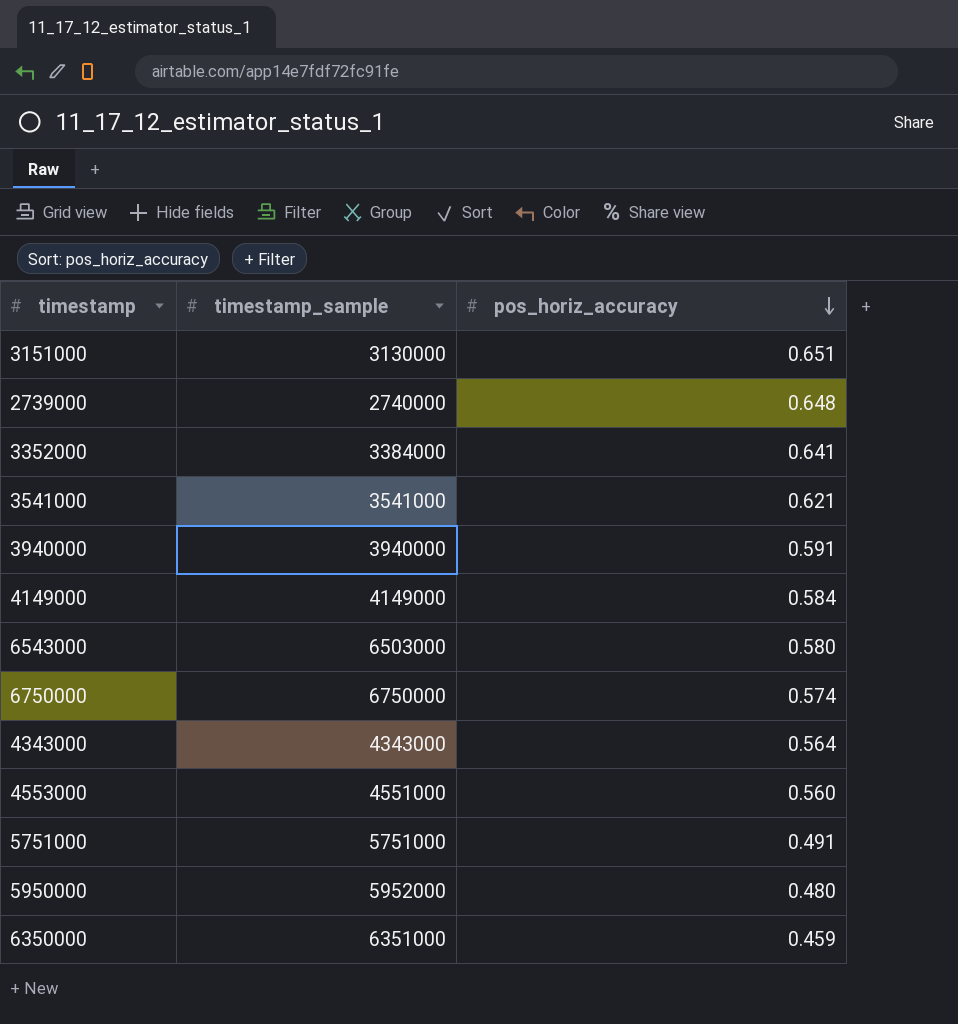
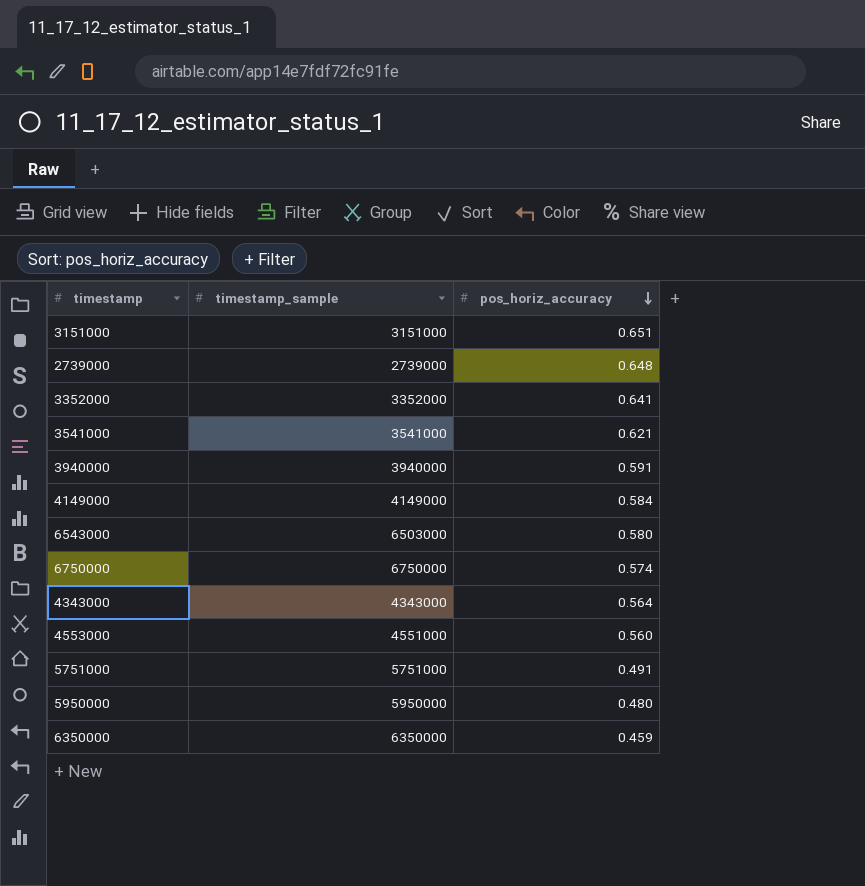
3151000 | timestamp_sample: 3130000 -> 3151000
2739000 | timestamp_sample: 2740000 -> 2739000
3352000 | timestamp_sample: 3384000 -> 3352000
5950000 | timestamp_sample: 5952000 -> 5950000
6350000 | timestamp_sample: 6351000 -> 6350000

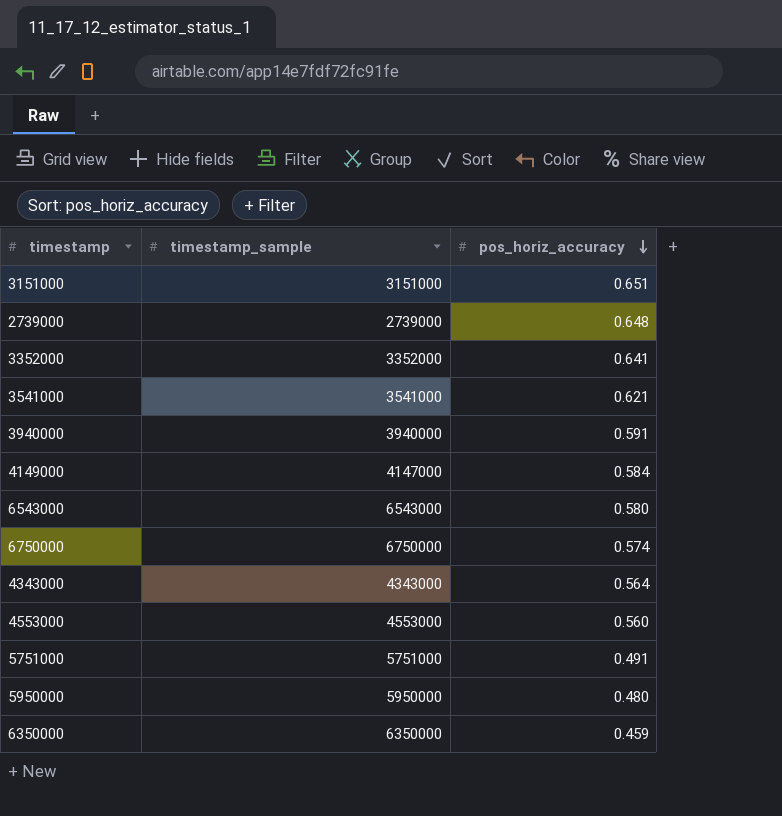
4149000 | timestamp_sample: 4149000 -> 4147000
6543000 | timestamp_sample: 6503000 -> 6543000
4553000 | timestamp_sample: 4551000 -> 4553000

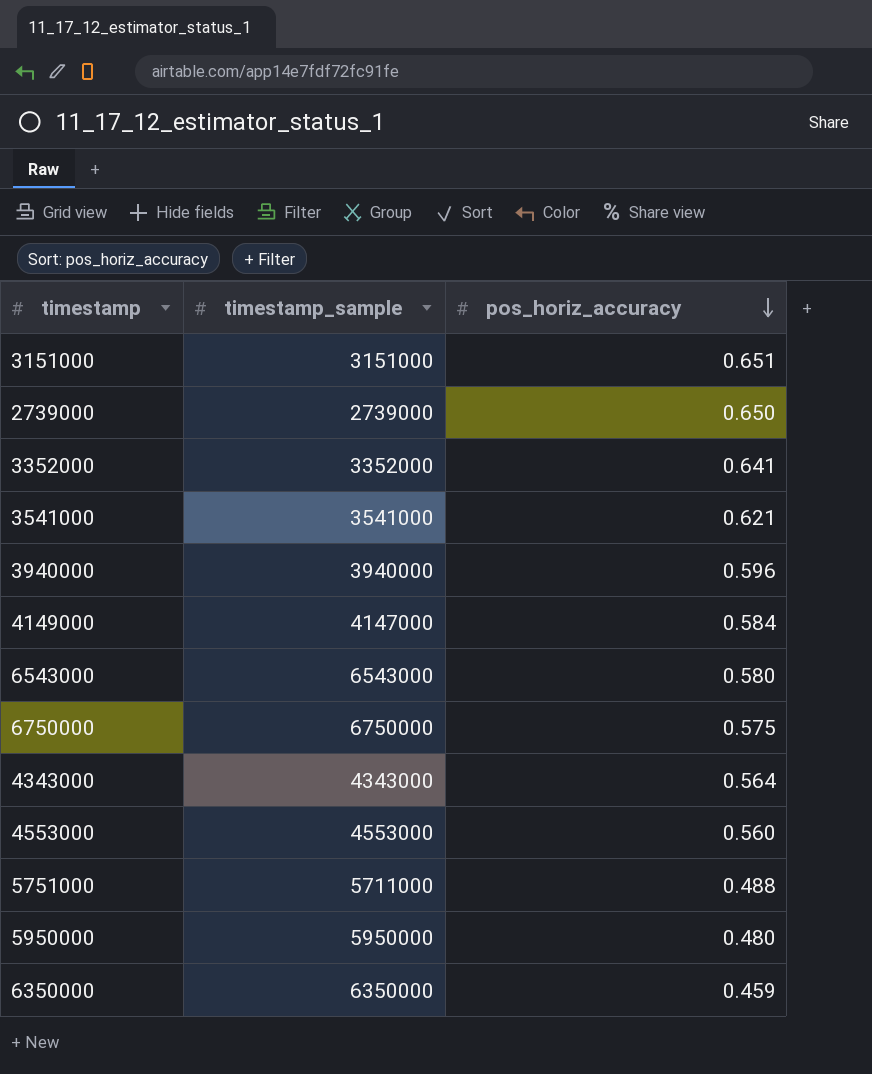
2739000 | pos_horiz_accuracy: 0.648 -> 0.650
3940000 | pos_horiz_accuracy: 0.591 -> 0.596
6750000 | pos_horiz_accuracy: 0.574 -> 0.575
5751000 | timestamp_sample: 5751000 -> 5711000
5751000 | pos_horiz_accuracy: 0.491 -> 0.488

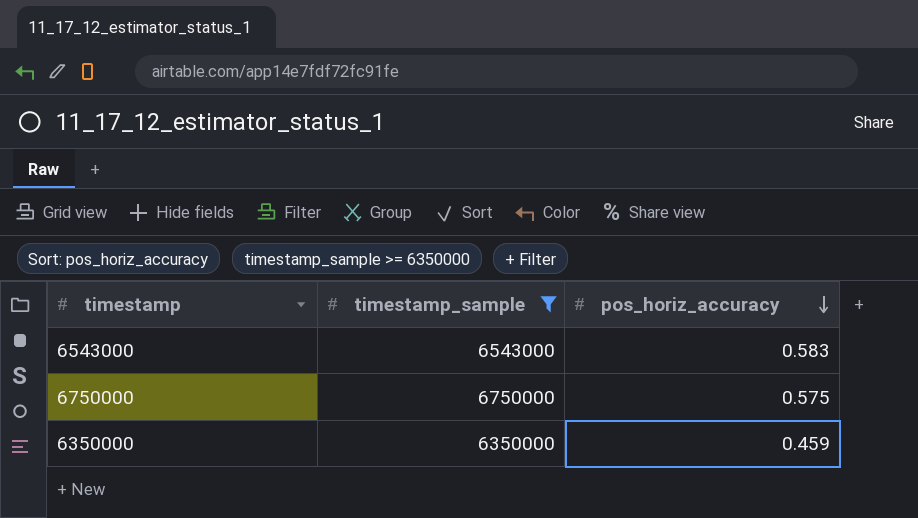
filter: none -> timestamp_sample >= 6350000
6543000 | pos_horiz_accuracy: 0.580 -> 0.583

